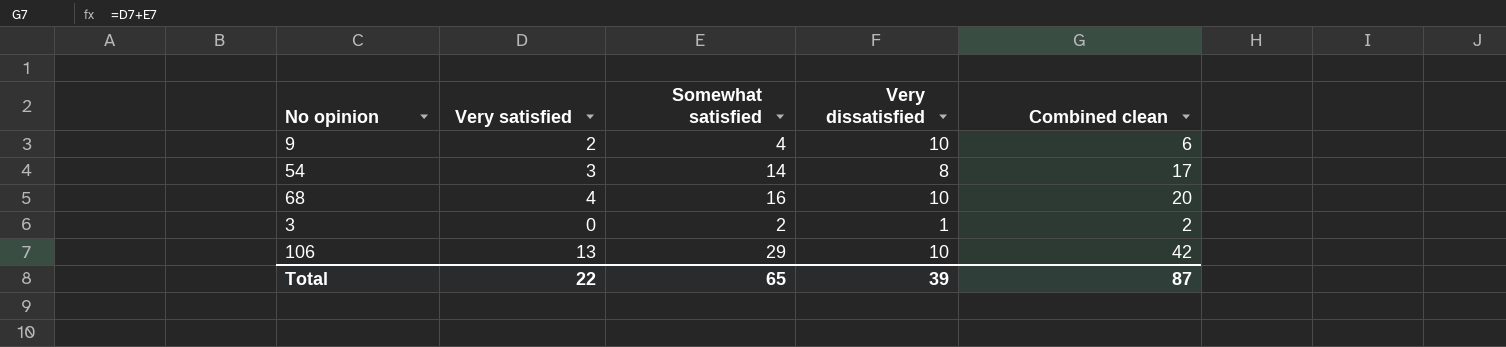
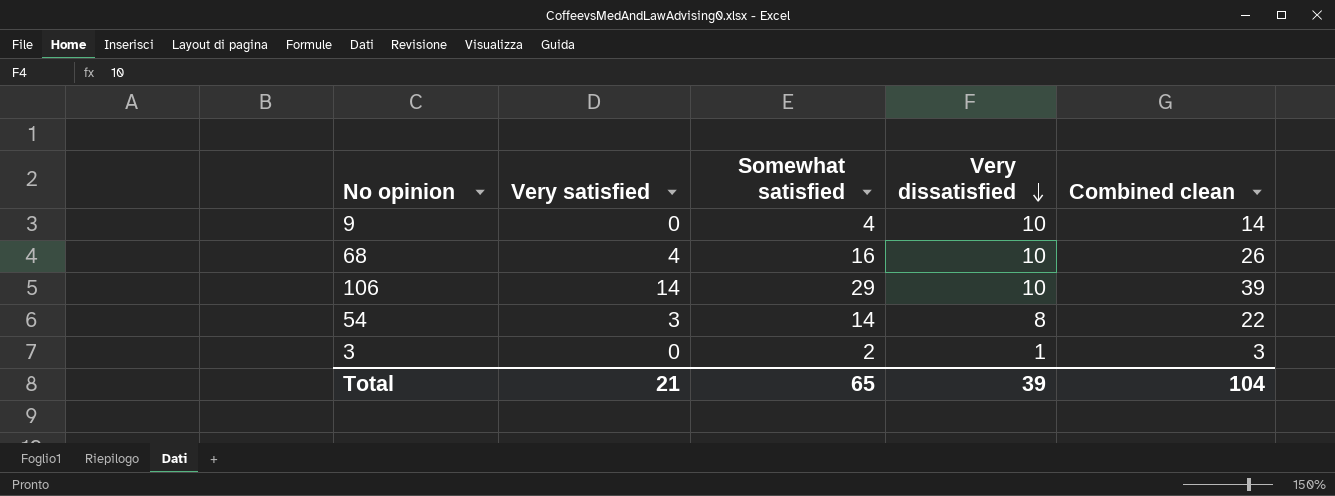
row order: none -> Very dissatisfied descending
column Combined clean | formula: [Very satisfied] + [Somewhat satisfied] -> [Somewhat satisfied] + [Very dissatisfied]
9 | Very satisfied: 2 -> 0
106 | Very satisfied: 13 -> 14
Total | Very satisfied: 22 -> 21
Total | Combined clean: 87 -> 104

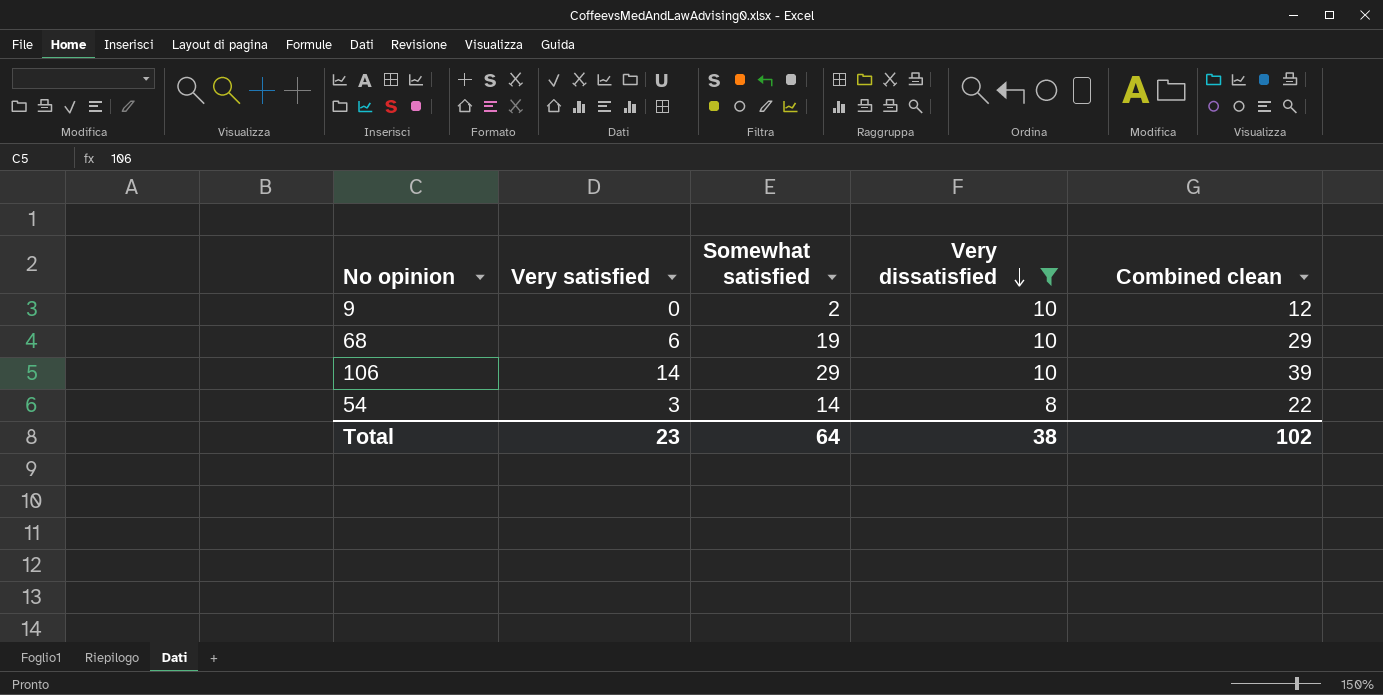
filter: none -> Very dissatisfied != 1
9 | Somewhat satisfied: 4 -> 2
9 | Combined clean: 14 -> 12
68 | Very satisfied: 4 -> 6
68 | Somewhat satisfied: 16 -> 19
68 | Combined clean: 26 -> 29
Total | Very satisfied: 21 -> 23
Total | Somewhat satisfied: 65 -> 64
Total | Very dissatisfied: 39 -> 38
Total | Combined clean: 104 -> 102

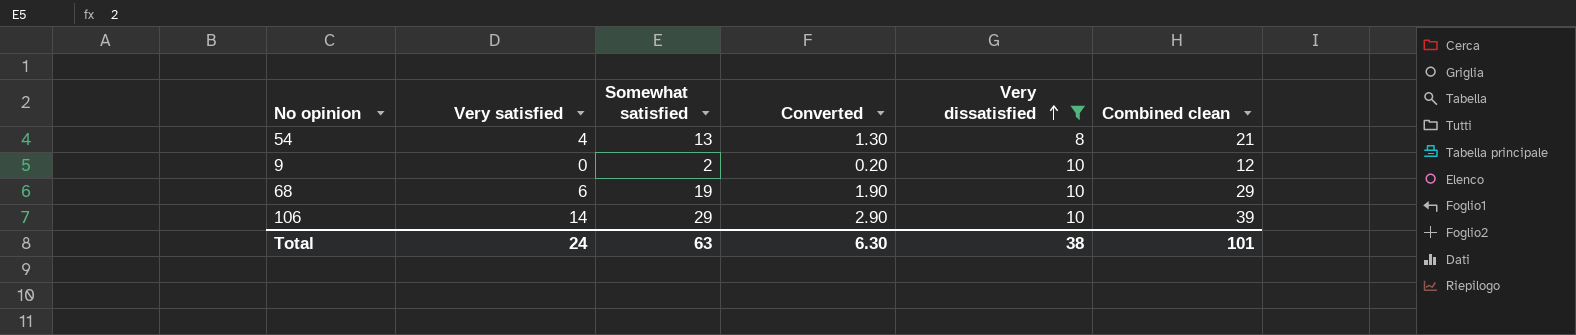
row order: Very dissatisfied descending -> Very dissatisfied ascending
column Converted | formula: none -> [Somewhat satisfied] * 0.1
54 | Very satisfied: 3 -> 4
54 | Somewhat satisfied: 14 -> 13
54 | Combined clean: 22 -> 21
Total | Very satisfied: 23 -> 24
Total | Somewhat satisfied: 64 -> 63
Total | Combined clean: 102 -> 101

